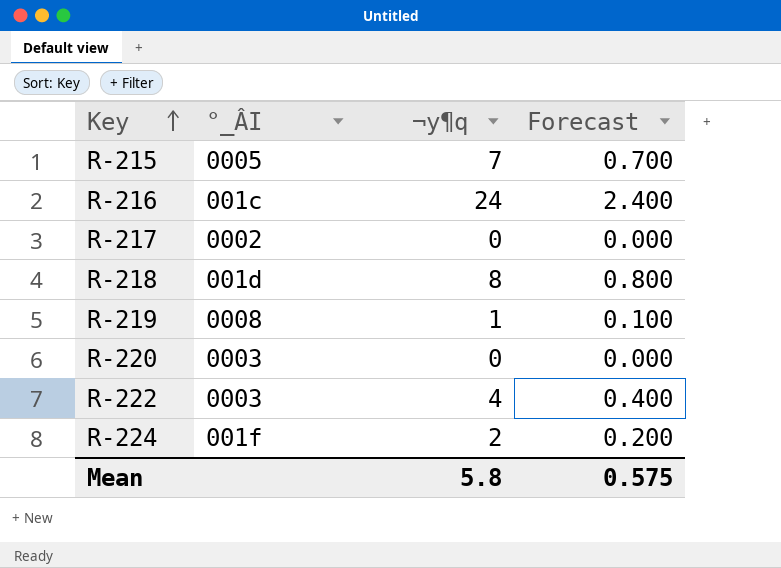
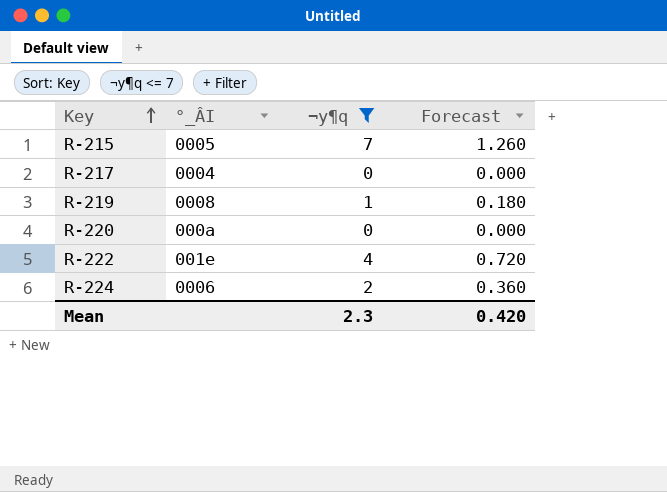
filter: none -> ¬y¶q <= 7
column Forecast | formula: [¬y¶q] * 0.1 -> [¬y¶q] * 0.18
R-217 | °_ÂI: 0002 -> 0004
R-220 | °_ÂI: 0003 -> 000a
R-222 | °_ÂI: 0003 -> 001e
R-224 | °_ÂI: 001f -> 0006
Mean | ¬y¶q: 5.8 -> 2.3
Mean | Forecast: 0.575 -> 0.420

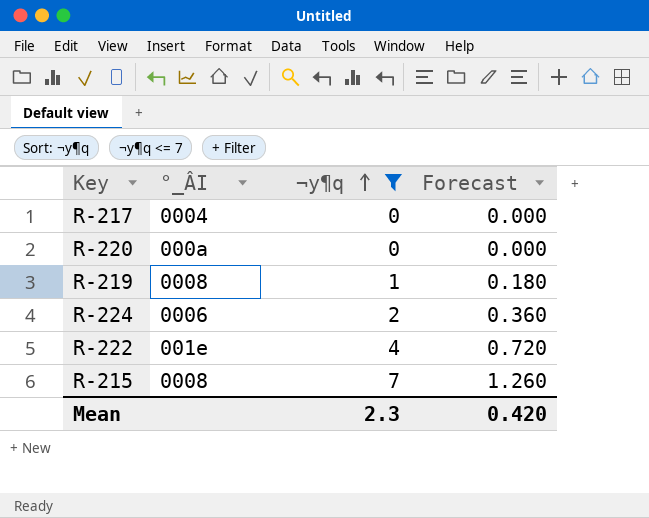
row order: Key ascending -> ¬y¶q ascending
R-215 | °_ÂI: 0005 -> 0008

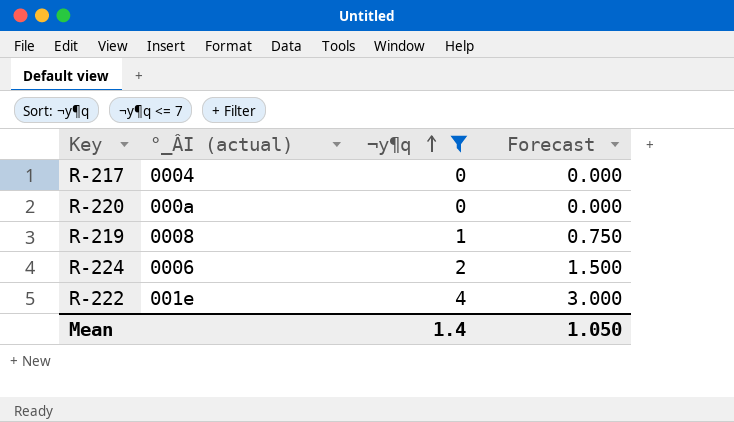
column name: °_ÂI -> °_ÂI (actual)
column Forecast | formula: [¬y¶q] * 0.18 -> [¬y¶q] * 0.75
row R-215: 0008 | 7 | 1.260 -> none
Mean | ¬y¶q: 2.3 -> 1.4
Mean | Forecast: 0.420 -> 1.050

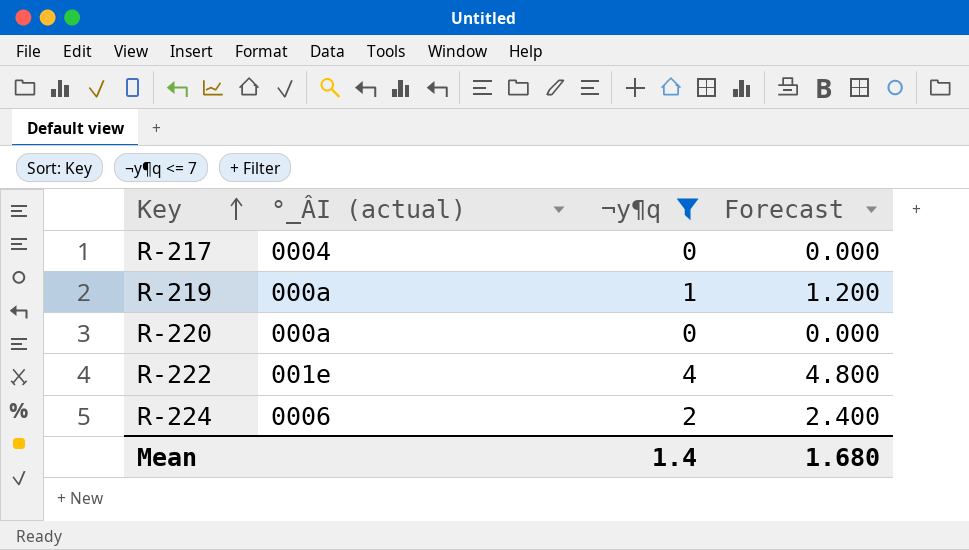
row order: ¬y¶q ascending -> Key ascending
column Forecast | formula: [¬y¶q] * 0.75 -> [¬y¶q] * 1.2
R-219 | °_ÂI (actual): 0008 -> 000a
Mean | Forecast: 1.050 -> 1.680

